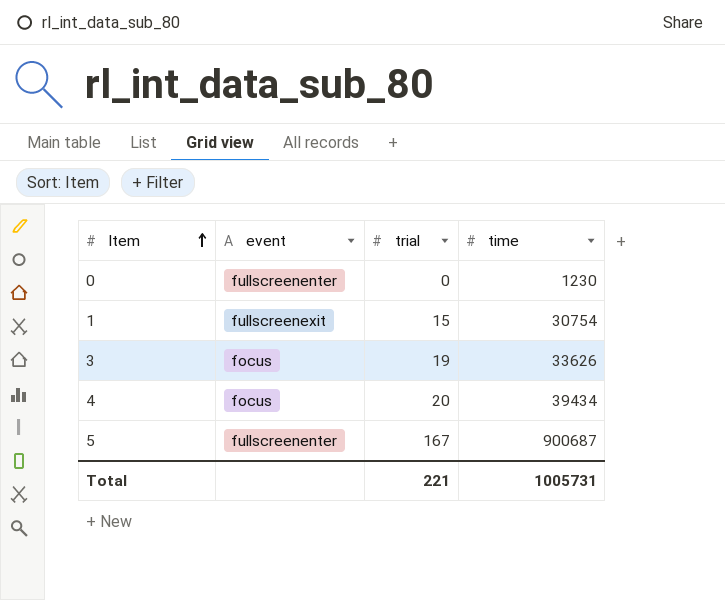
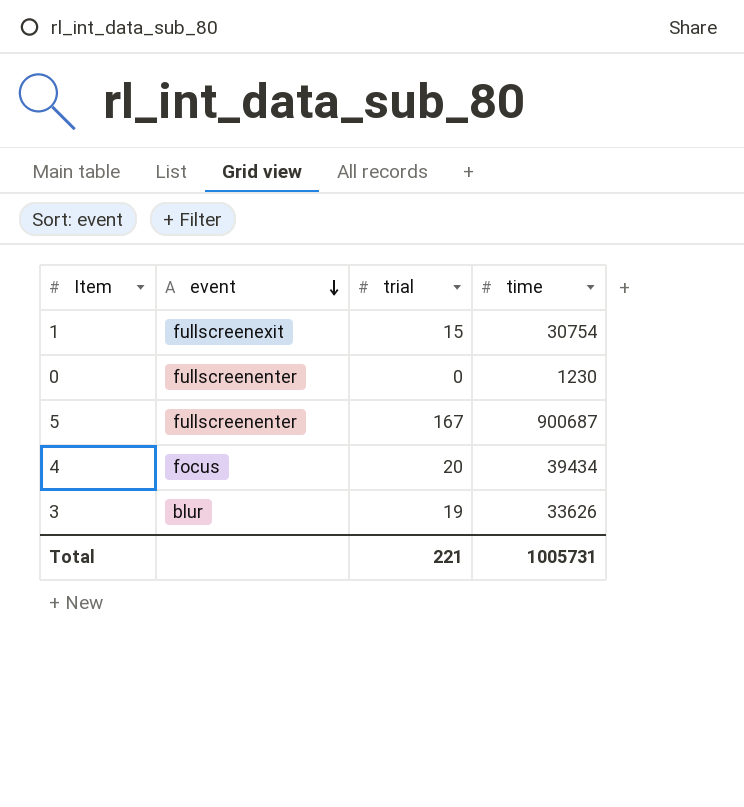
row order: Item ascending -> event descending
3 | event: focus -> blur

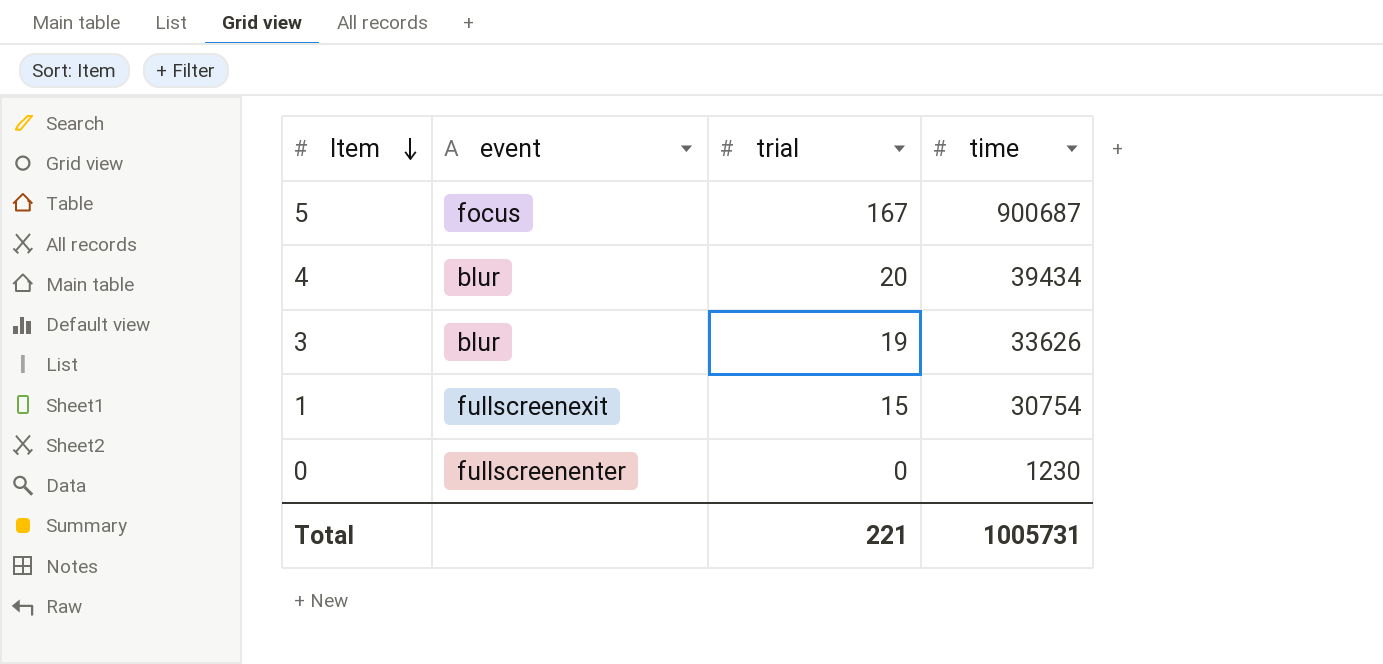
row order: event descending -> Item descending
5 | event: fullscreenenter -> focus
4 | event: focus -> blur

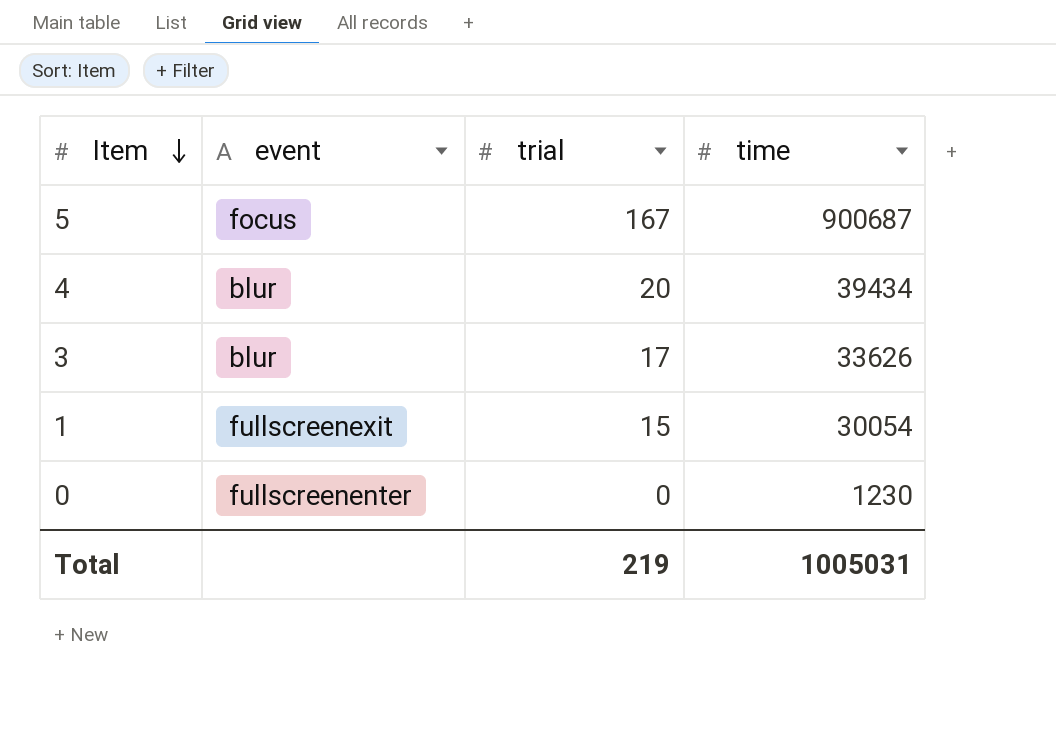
3 | trial: 19 -> 17
1 | time: 30754 -> 30054
Total | trial: 221 -> 219
Total | time: 1005731 -> 1005031

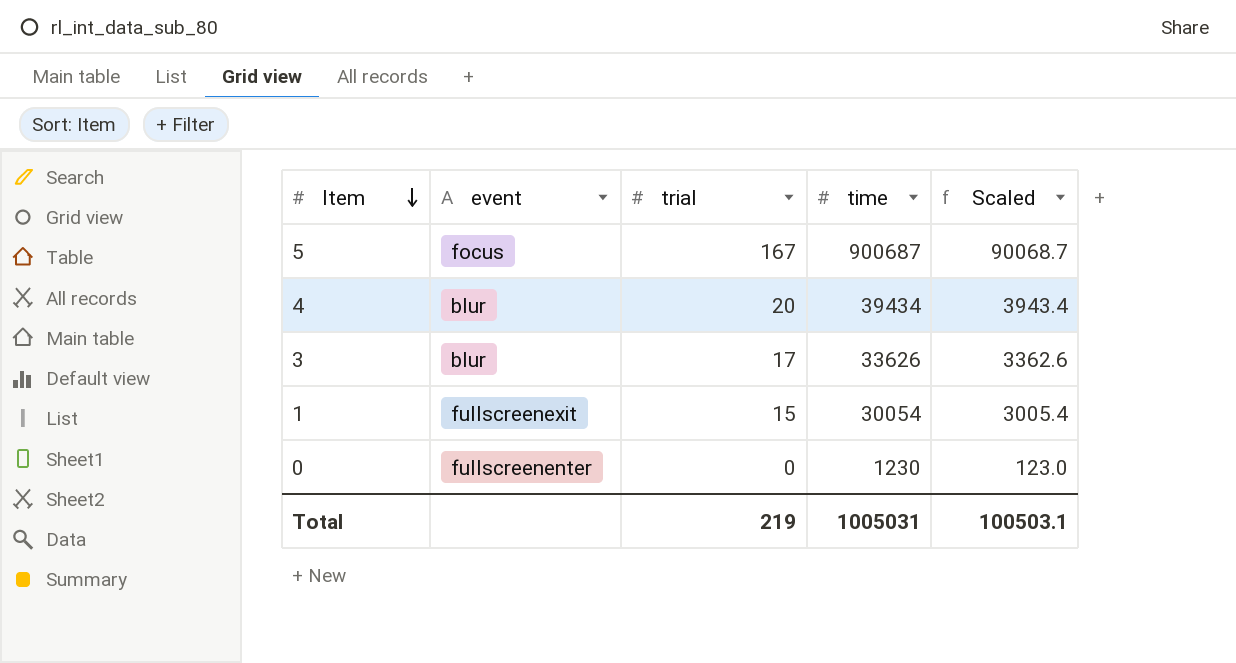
column Scaled | formula: none -> [time] * 0.1

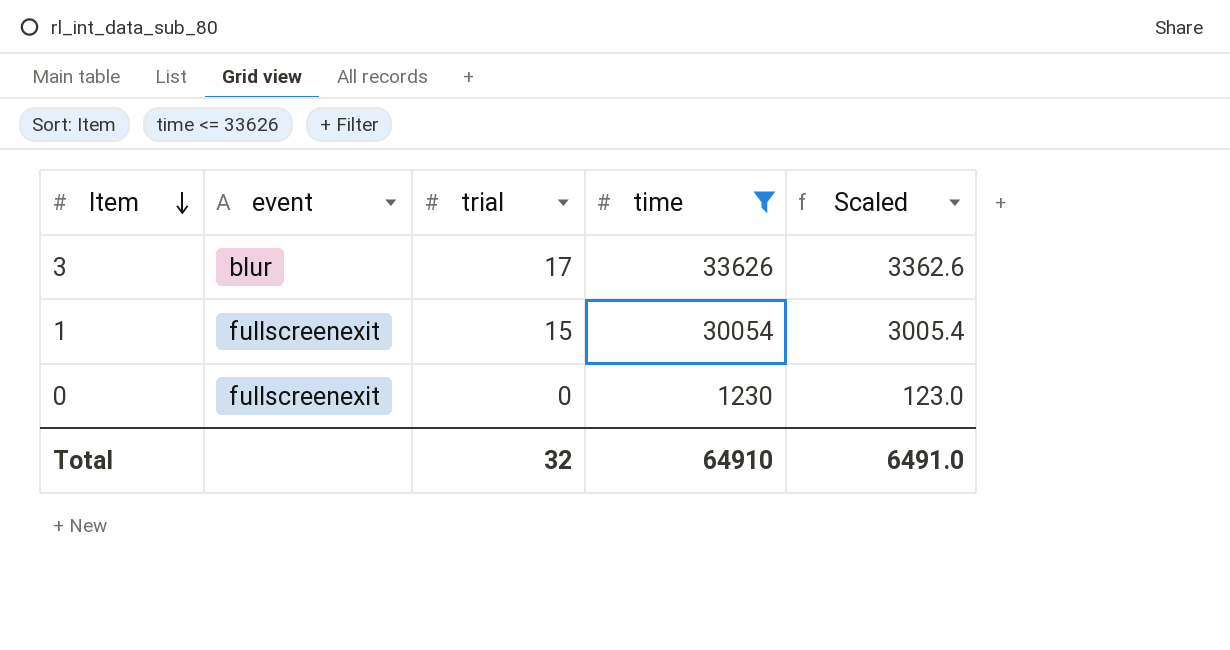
filter: none -> time <= 33626
0 | event: fullscreenenter -> fullscreenexit
Total | trial: 219 -> 32
Total | time: 1005031 -> 64910
Total | Scaled: 100503.1 -> 6491.0

